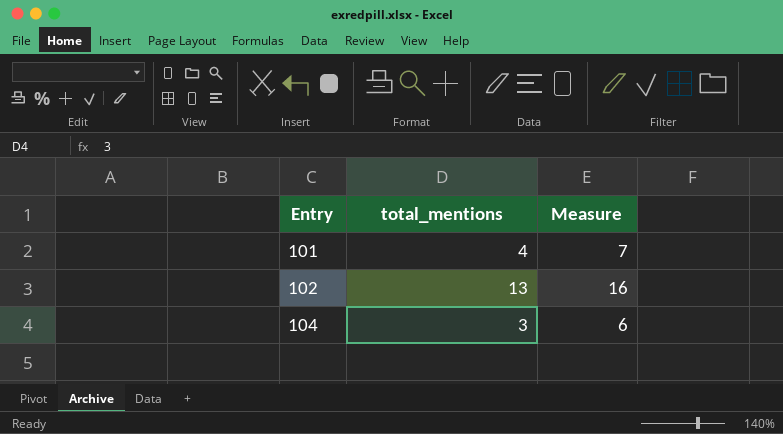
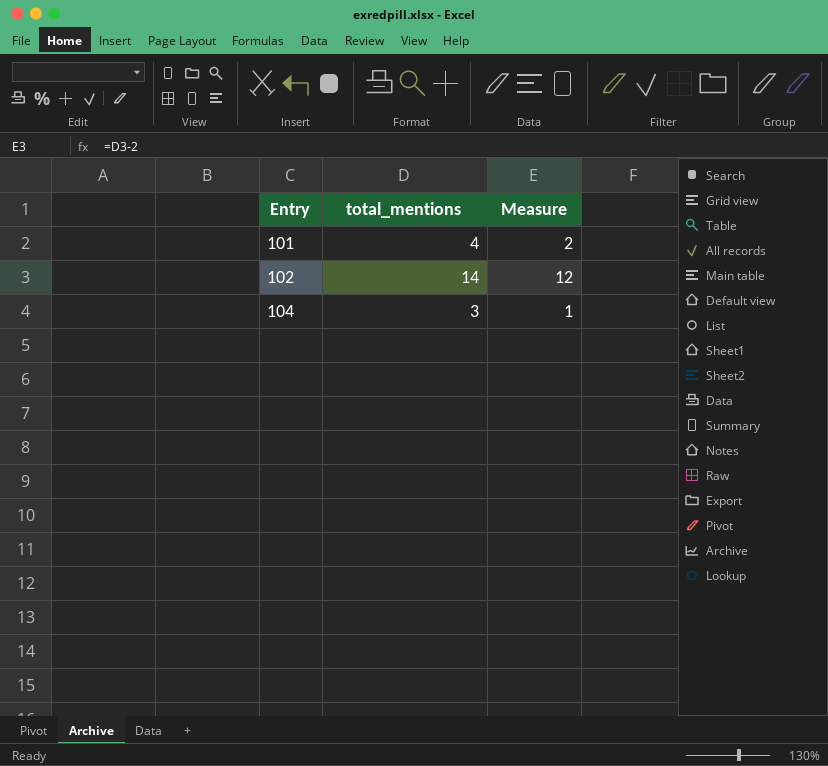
column Measure | formula: [total_mentions] + 3 -> [total_mentions] - 2
102 | total_mentions: 13 -> 14

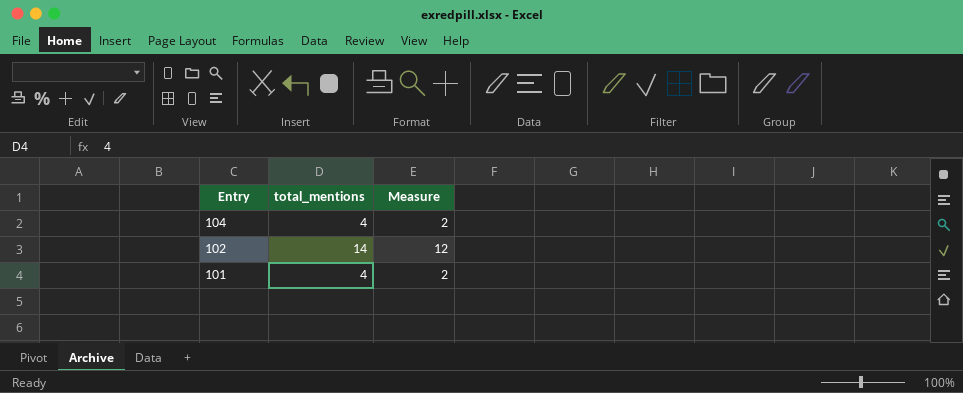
row order: Entry ascending -> Entry descending
104 | total_mentions: 3 -> 4
104 | Measure: 1 -> 2

